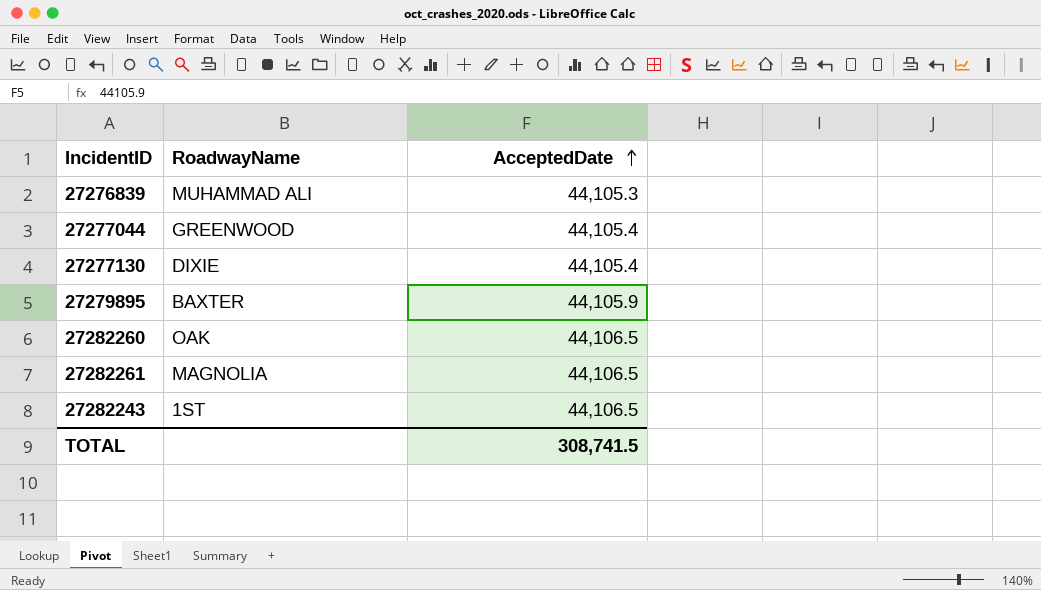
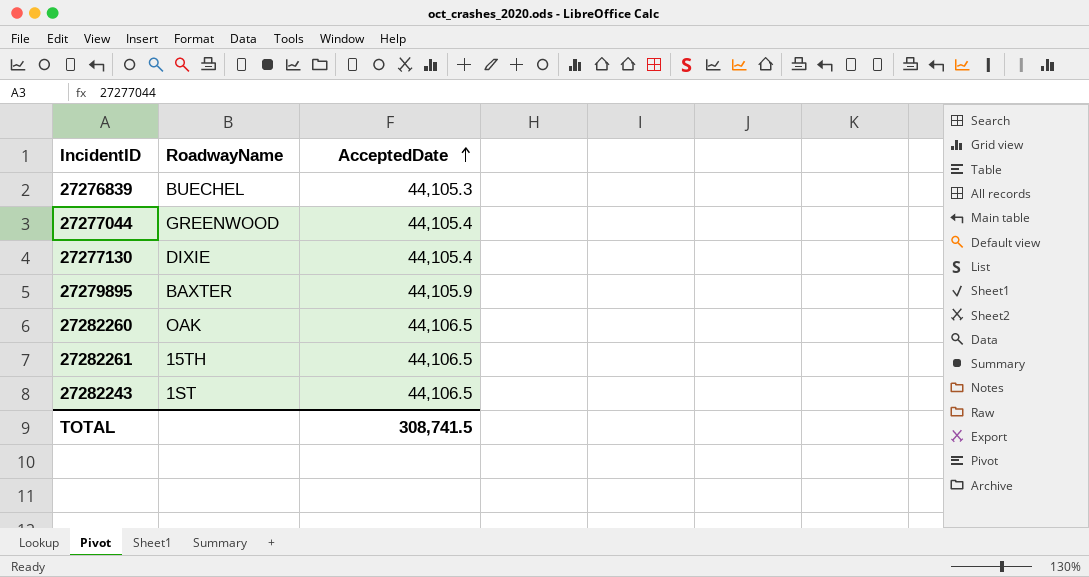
27276839 | RoadwayName: MUHAMMAD ALI -> BUECHEL
27282261 | RoadwayName: MAGNOLIA -> 15TH

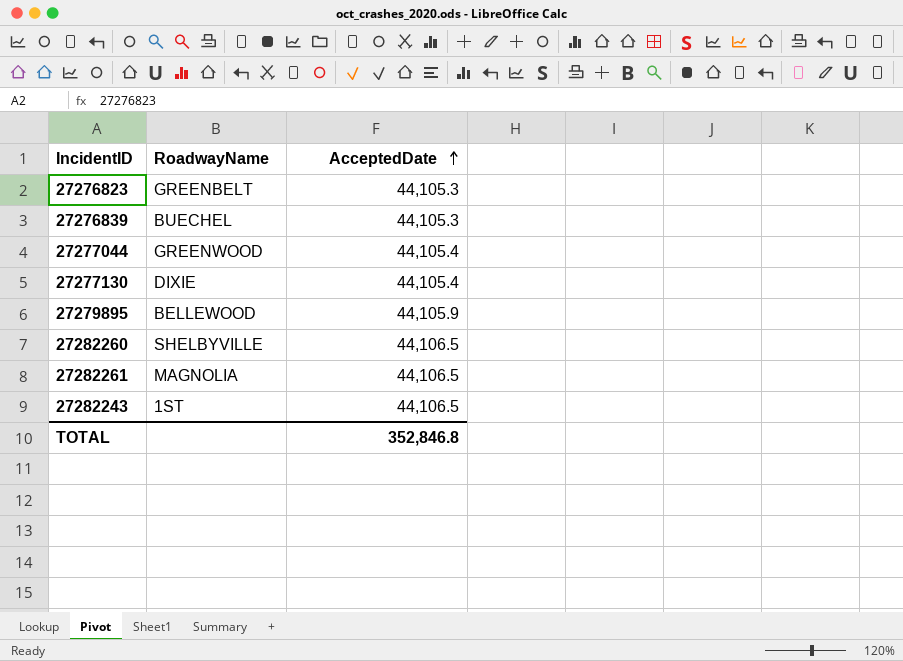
row 27276823: none -> GREENBELT | 44,105.3
27279895 | RoadwayName: BAXTER -> BELLEWOOD
27282260 | RoadwayName: OAK -> SHELBYVILLE
27282261 | RoadwayName: 15TH -> MAGNOLIA
TOTAL | AcceptedDate: 308,741.5 -> 352,846.8

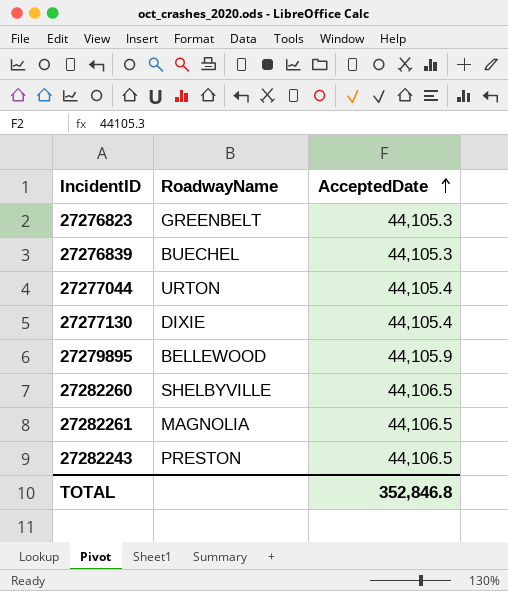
27277044 | RoadwayName: GREENWOOD -> URTON
27282243 | RoadwayName: 1ST -> PRESTON

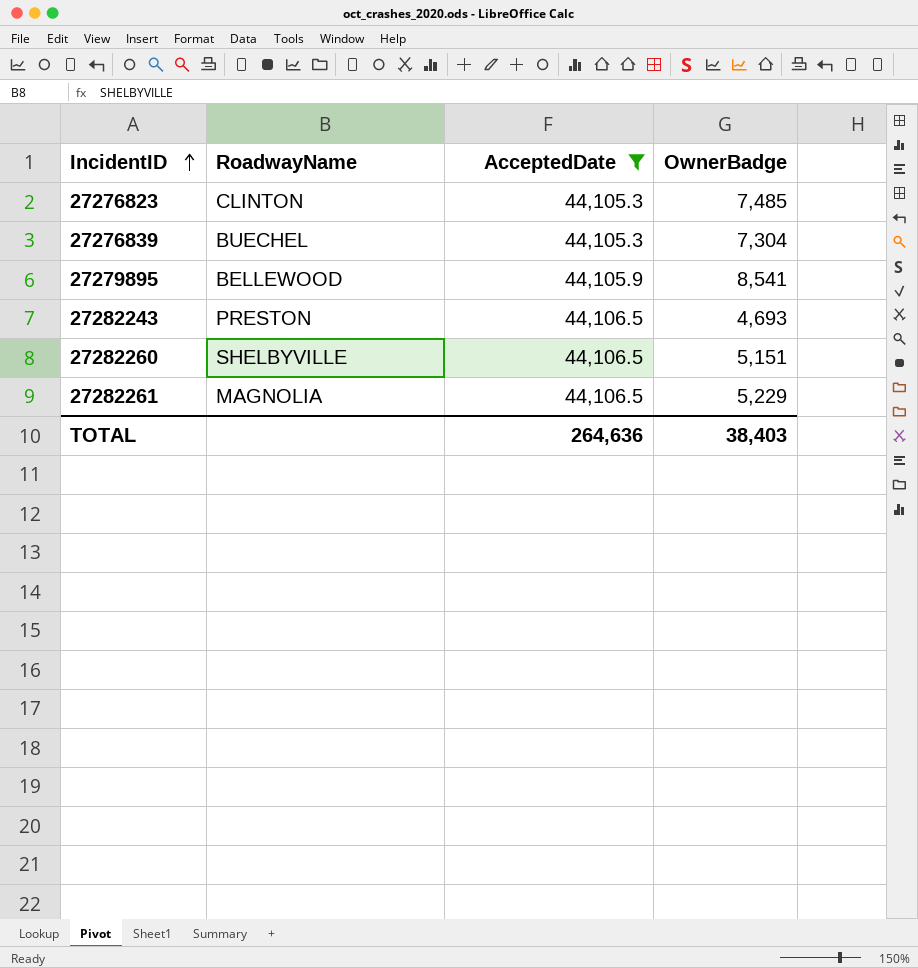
filter: none -> AcceptedDate != 44,105.4
row order: AcceptedDate ascending -> IncidentID ascending
column OwnerBadge | position: none -> 4
27276823 | RoadwayName: GREENBELT -> CLINTON
TOTAL | AcceptedDate: 352,846.8 -> 264,636

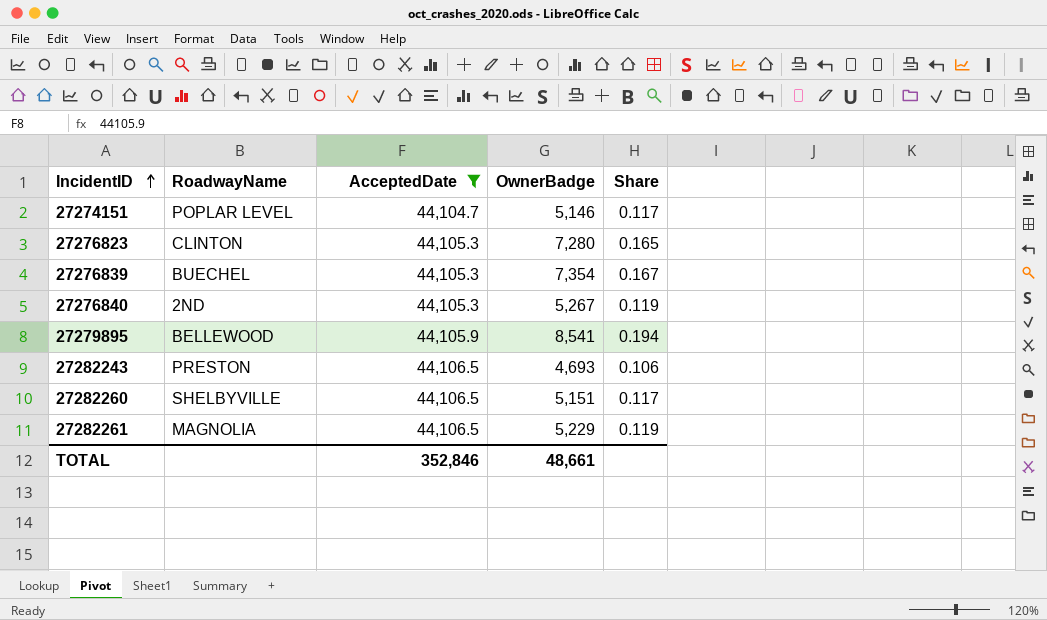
column Share | formula: none -> [OwnerBadge] / [AcceptedDate]
row 27274151: none -> POPLAR LEVEL | 44,104.7 | 5,146 | 0.117
27276823 | OwnerBadge: 7,485 -> 7,280
27276839 | OwnerBadge: 7,304 -> 7,354
row 27276840: none -> 2ND | 44,105.3 | 5,267 | 0.119
TOTAL | AcceptedDate: 264,636 -> 352,846
TOTAL | OwnerBadge: 38,403 -> 48,661

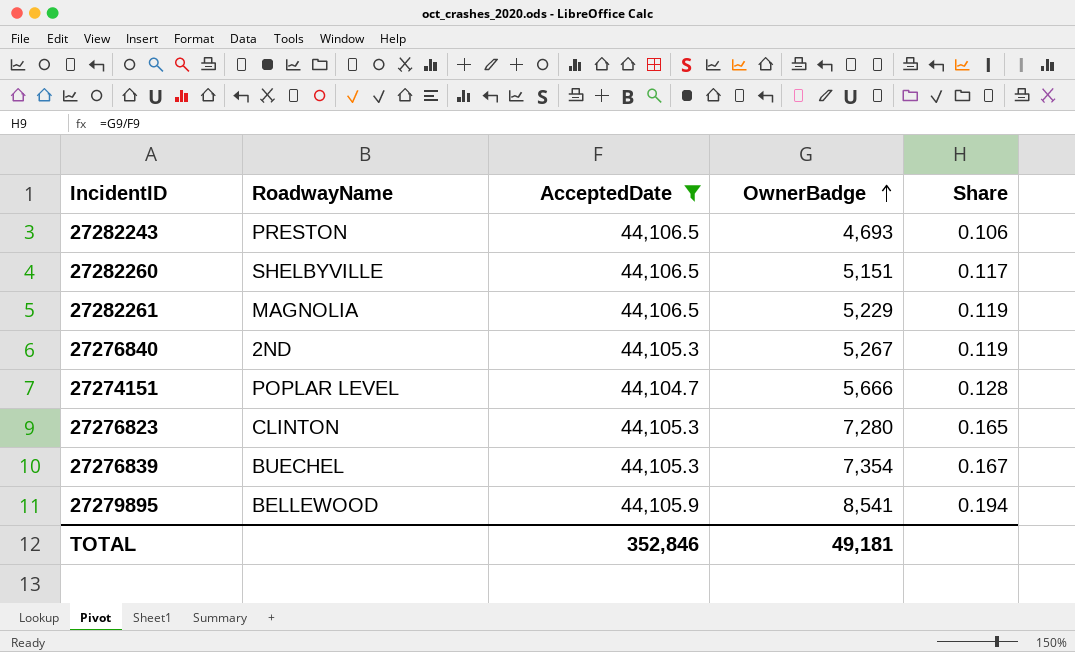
row order: IncidentID ascending -> OwnerBadge ascending
27274151 | OwnerBadge: 5,146 -> 5,666
27274151 | Share: 0.117 -> 0.128
TOTAL | OwnerBadge: 48,661 -> 49,181

